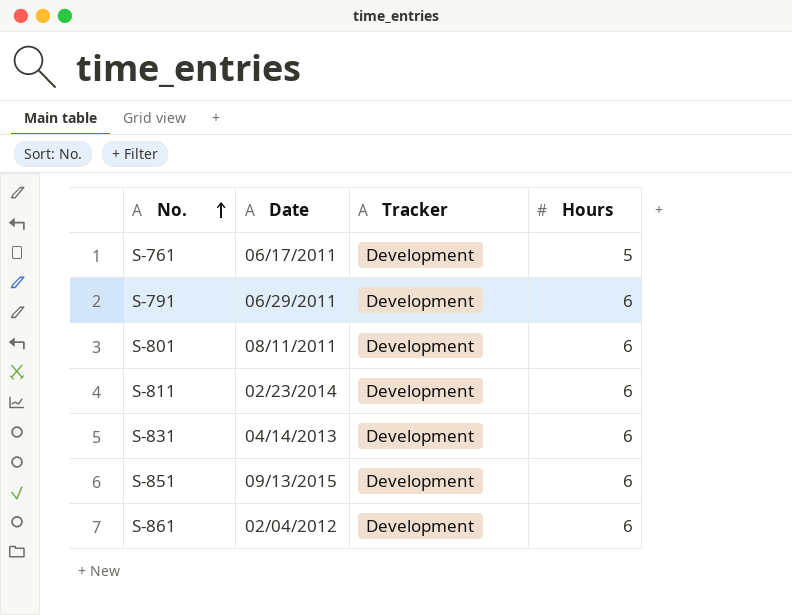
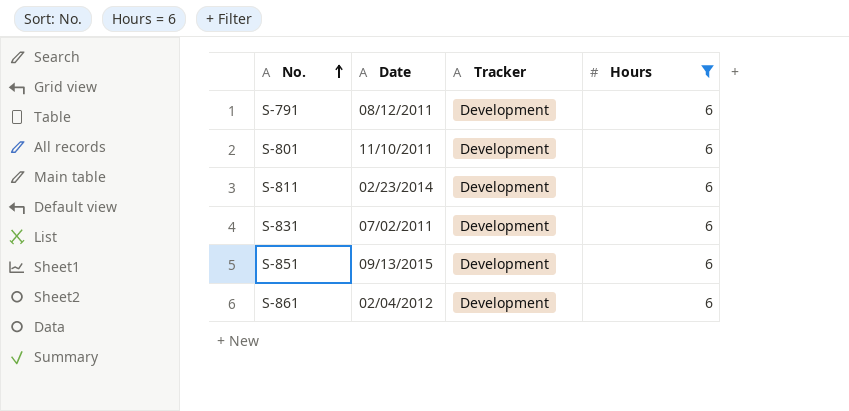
filter: none -> Hours = 6
S-791 | Date: 06/29/2011 -> 08/12/2011
S-801 | Date: 08/11/2011 -> 11/10/2011
S-831 | Date: 04/14/2013 -> 07/02/2011

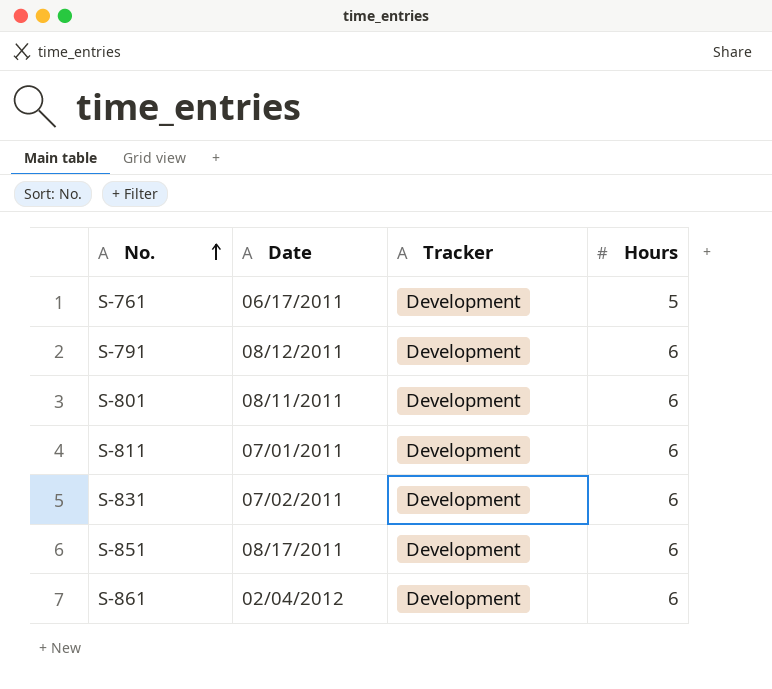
filter: Hours = 6 -> none
S-801 | Date: 11/10/2011 -> 08/11/2011
S-811 | Date: 02/23/2014 -> 07/01/2011
S-851 | Date: 09/13/2015 -> 08/17/2011

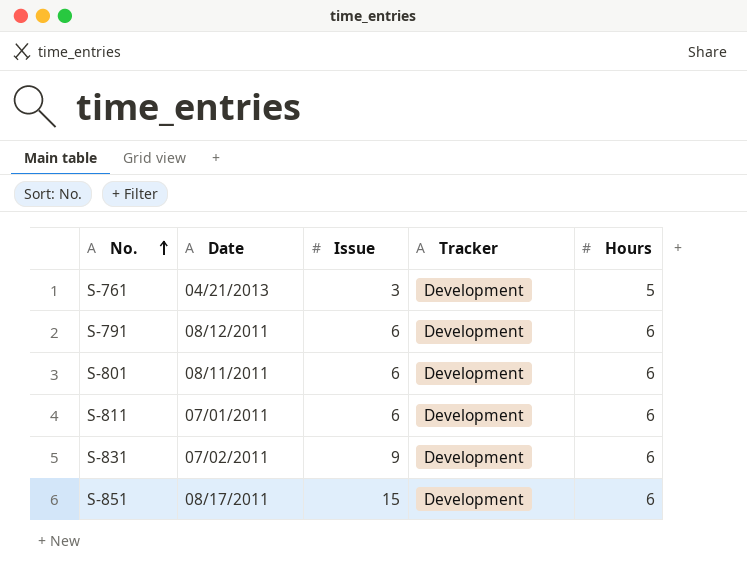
column Issue | position: none -> 3
row S-861: 02/04/2012 | Development | 6 -> none
S-761 | Date: 06/17/2011 -> 04/21/2013

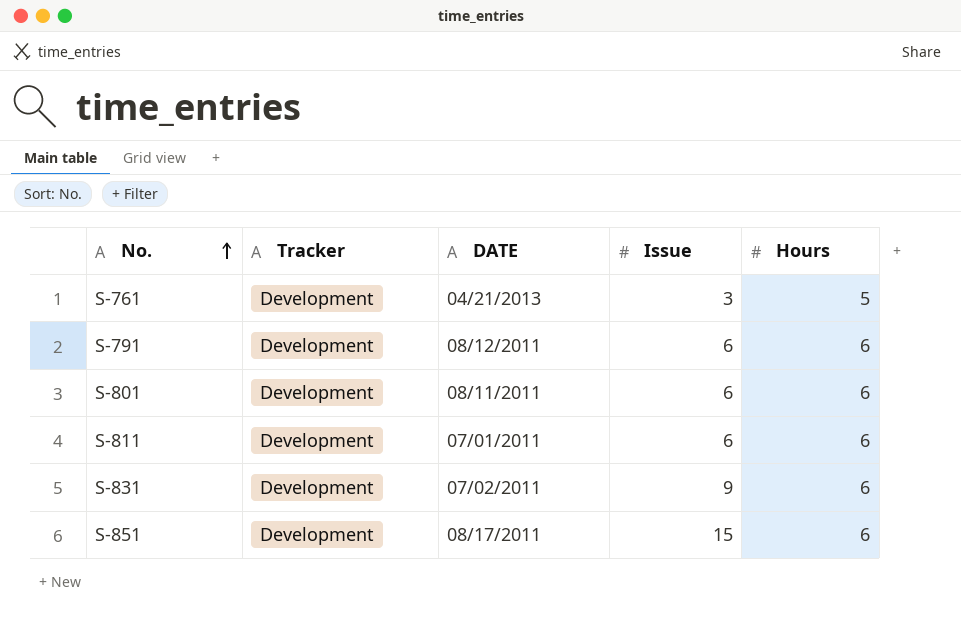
column Tracker | position: 4 -> 2
column name: Date -> DATE

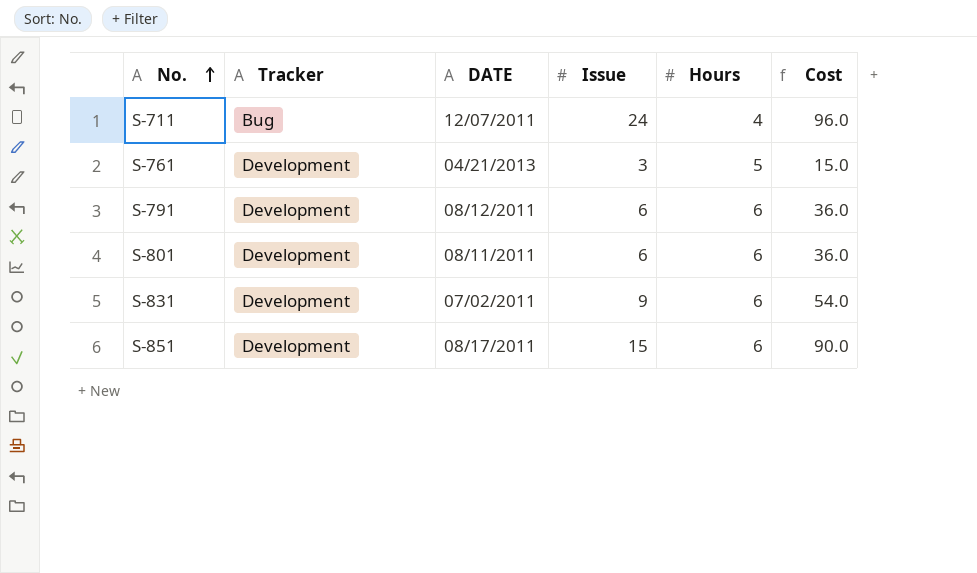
column Cost | formula: none -> [Issue] * [Hours]
row S-811: Development | 07/01/2011 | 6 | 6 -> none
row S-711: none -> Bug | 12/07/2011 | 24 | 4 | 96.0

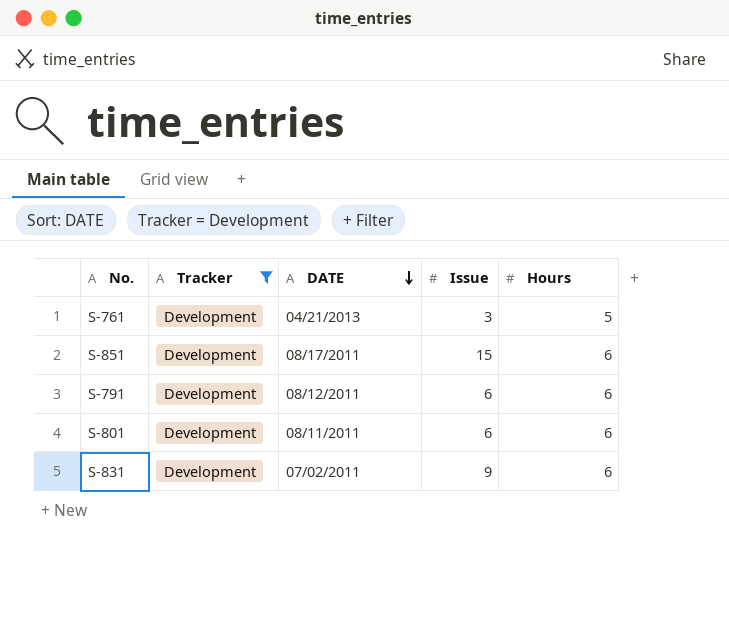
filter: none -> Tracker = Development
row order: No. ascending -> DATE descending
column Cost | formula: [Issue] * [Hours] -> none

